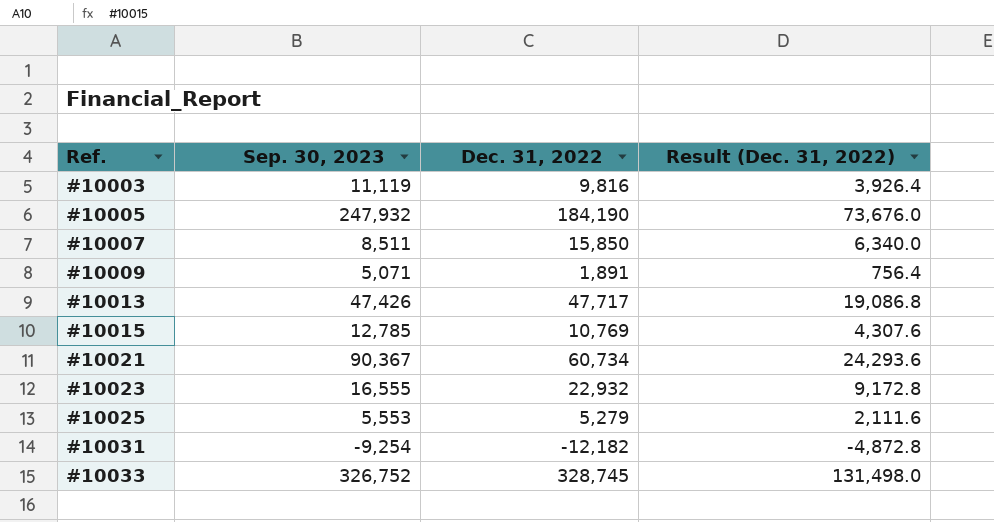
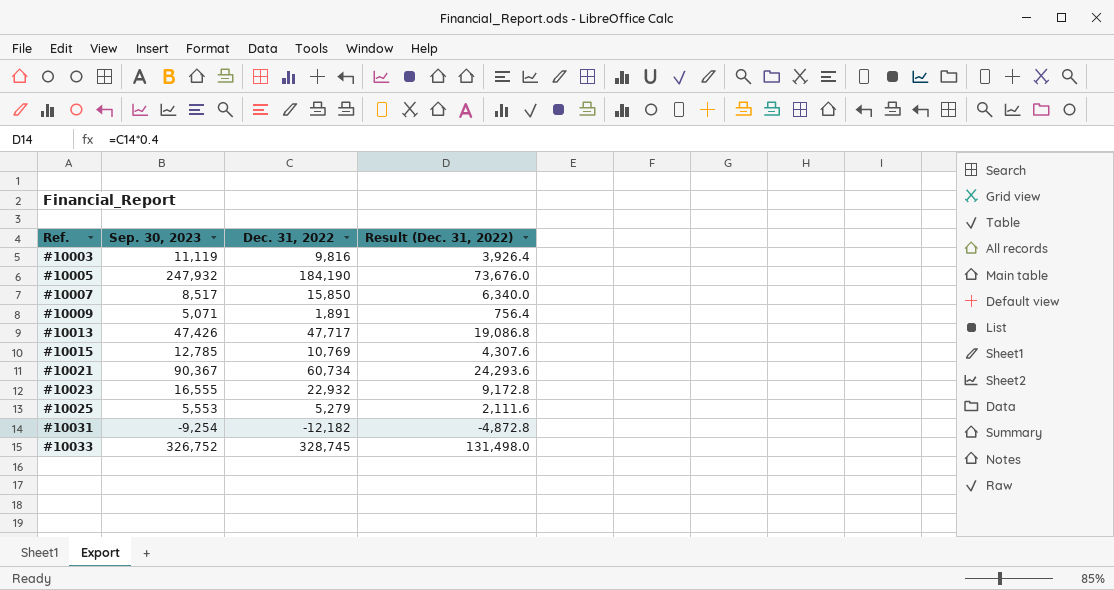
#10007 | Sep. 30, 2023: 8,511 -> 8,517

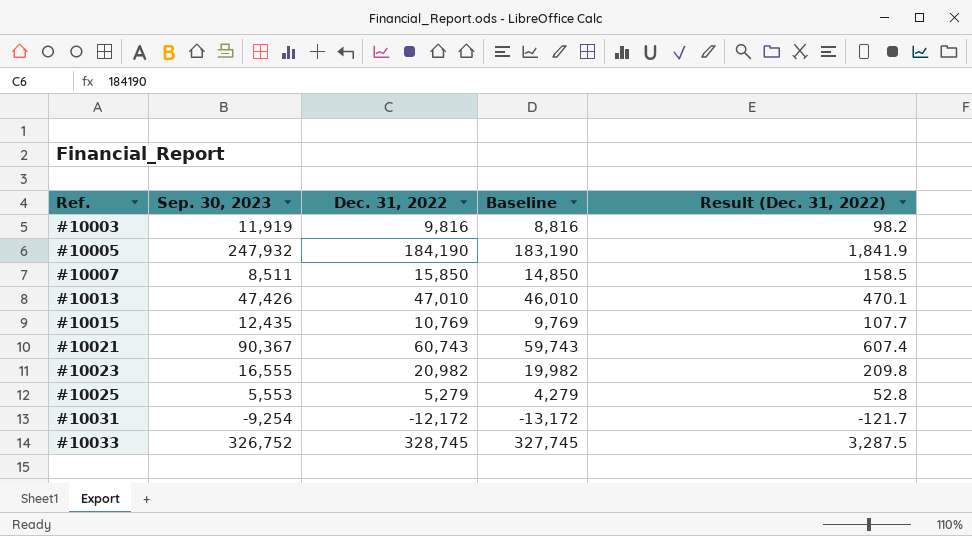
column Baseline | formula: none -> [Dec. 31, 2022] - 1000
column Result (Dec. 31, 2022) | formula: [Dec. 31, 2022] * 0.4 -> [Dec. 31, 2022] * 0.01
row #10009: 5,071 | 1,891 | 756.4 -> none
#10003 | Sep. 30, 2023: 11,119 -> 11,919
#10007 | Sep. 30, 2023: 8,517 -> 8,511
#10013 | Dec. 31, 2022: 47,717 -> 47,010
#10015 | Sep. 30, 2023: 12,785 -> 12,435
#10021 | Dec. 31, 2022: 60,734 -> 60,743
#10023 | Dec. 31, 2022: 22,932 -> 20,982
#10031 | Dec. 31, 2022: -12,182 -> -12,172

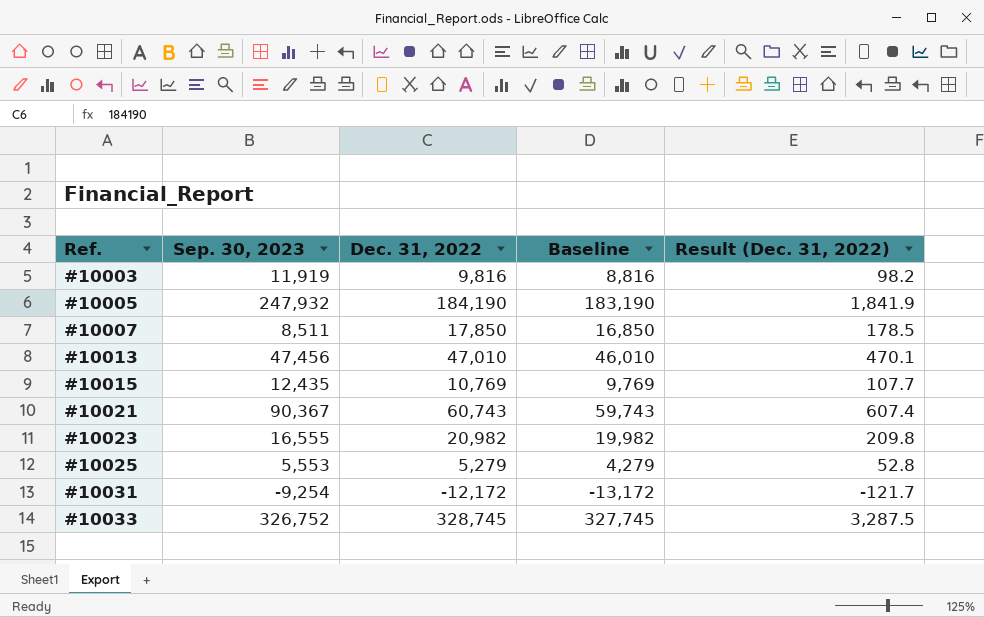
#10007 | Dec. 31, 2022: 15,850 -> 17,850
#10007 | Baseline: 14,850 -> 16,850
#10007 | Result (Dec. 31, 2022): 158.5 -> 178.5
#10013 | Sep. 30, 2023: 47,426 -> 47,456

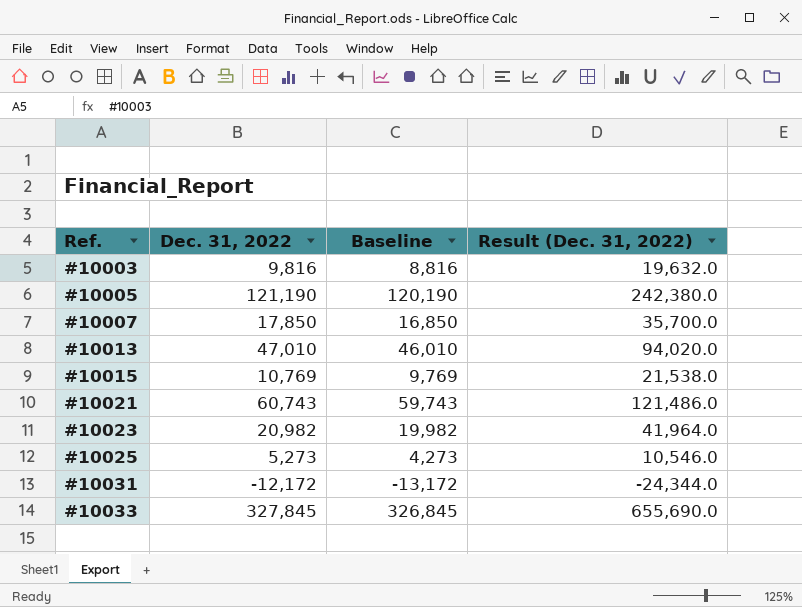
column Sep. 30, 2023 | position: 2 -> none
column Result (Dec. 31, 2022) | formula: [Dec. 31, 2022] * 0.01 -> [Dec. 31, 2022] * 2
#10005 | Dec. 31, 2022: 184,190 -> 121,190
#10005 | Baseline: 183,190 -> 120,190
#10025 | Dec. 31, 2022: 5,279 -> 5,273
#10025 | Baseline: 4,279 -> 4,273
#10033 | Dec. 31, 2022: 328,745 -> 327,845
#10033 | Baseline: 327,745 -> 326,845

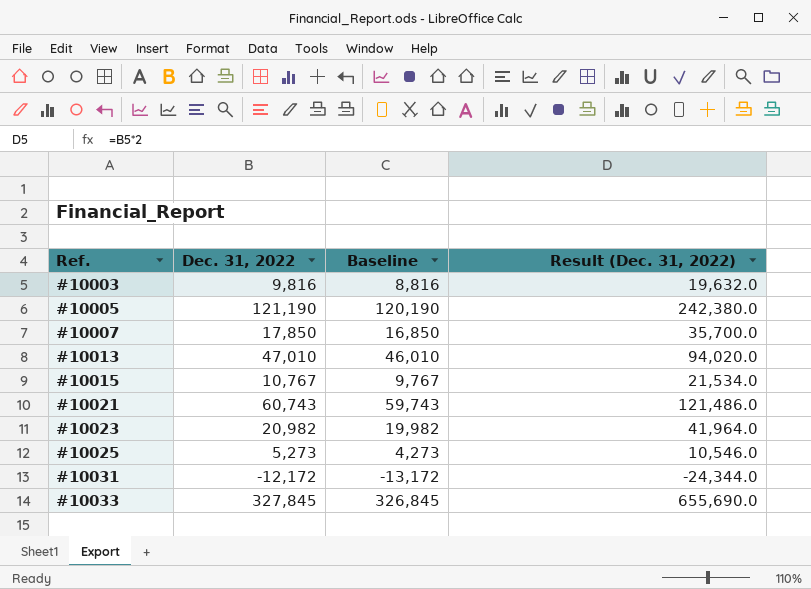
#10015 | Dec. 31, 2022: 10,769 -> 10,767
#10015 | Baseline: 9,769 -> 9,767
#10015 | Result (Dec. 31, 2022): 21,538.0 -> 21,534.0

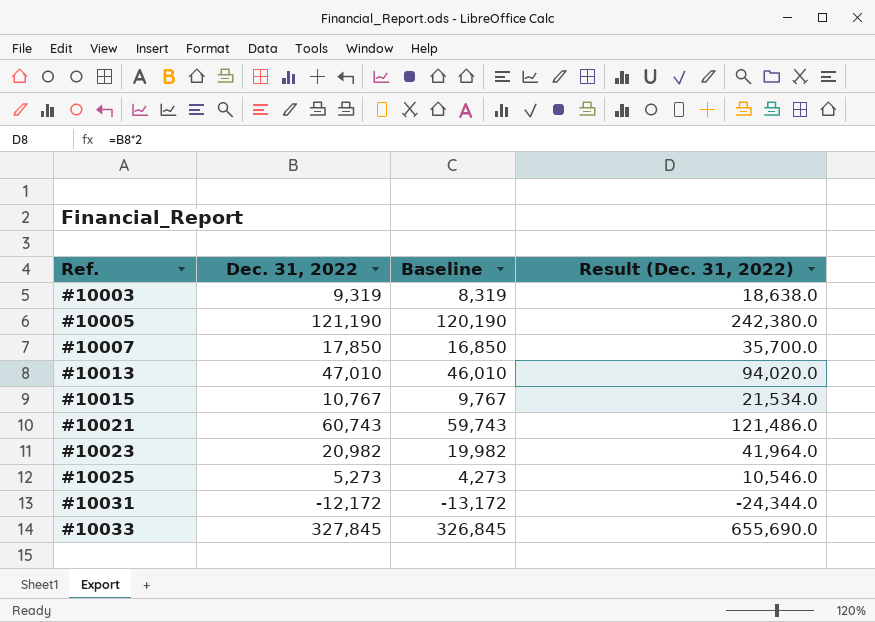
#10003 | Dec. 31, 2022: 9,816 -> 9,319
#10003 | Baseline: 8,816 -> 8,319
#10003 | Result (Dec. 31, 2022): 19,632.0 -> 18,638.0

